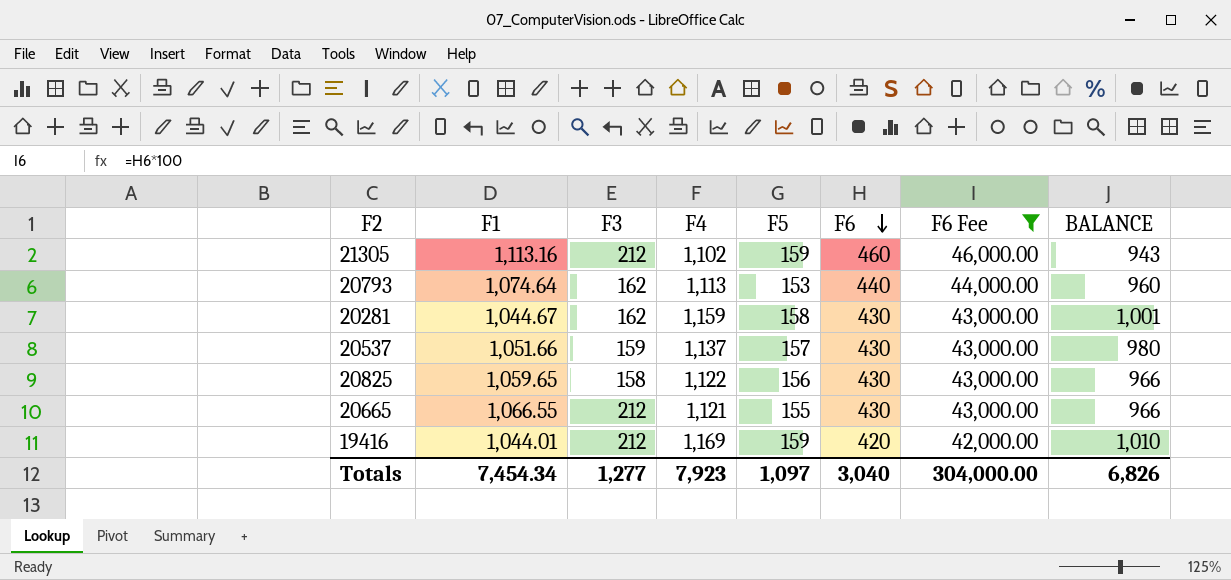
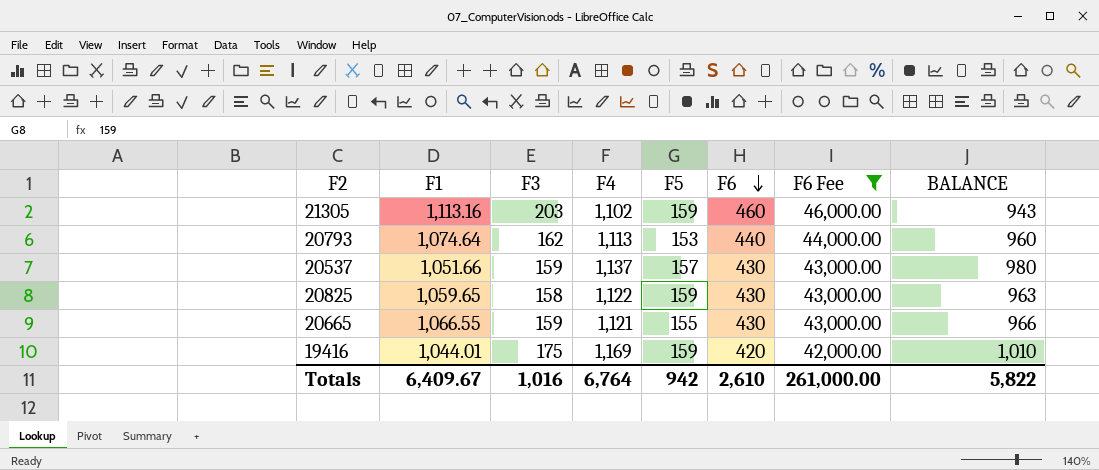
row 20281: 1,044.67 | 162 | 1,159 | 158 | 430 | 43,000.00 | 1,001 -> none
21305 | F3: 212 -> 203
20825 | F5: 156 -> 159
20825 | BALANCE: 966 -> 963
20665 | F3: 212 -> 159
19416 | F3: 212 -> 175
Totals | F1: 7,454.34 -> 6,409.67
Totals | F3: 1,277 -> 1,016
Totals | F4: 7,923 -> 6,764
Totals | F5: 1,097 -> 942
Totals | F6: 3,040 -> 2,610
Totals | F6 Fee: 304,000.00 -> 261,000.00
Totals | BALANCE: 6,826 -> 5,822

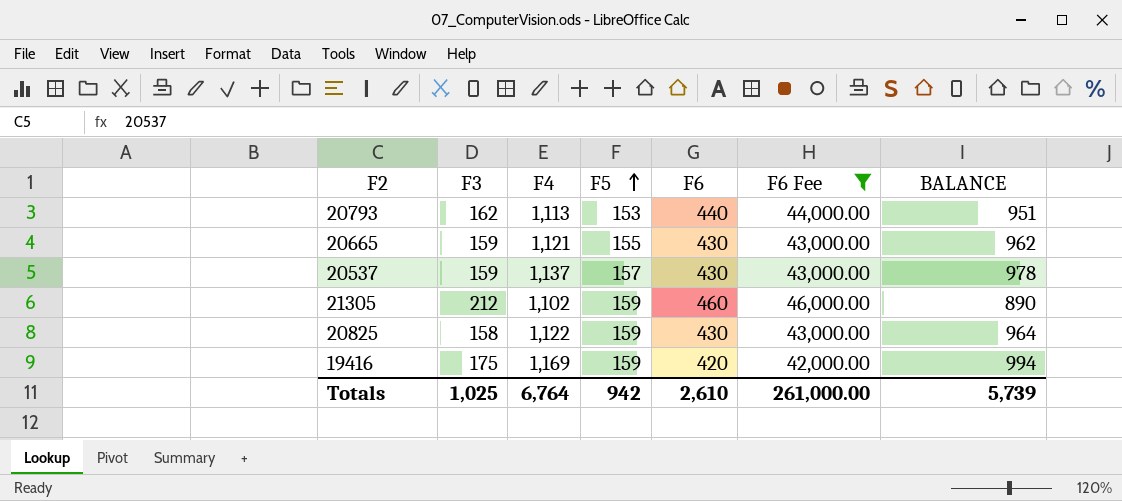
row order: F6 descending -> F5 ascending
column F1 | position: 2 -> none
column BALANCE | formula: [F4] - [F5] -> [F4] - [F3]
21305 | F3: 203 -> 212
Totals | F3: 1,016 -> 1,025
Totals | BALANCE: 5,822 -> 5,739

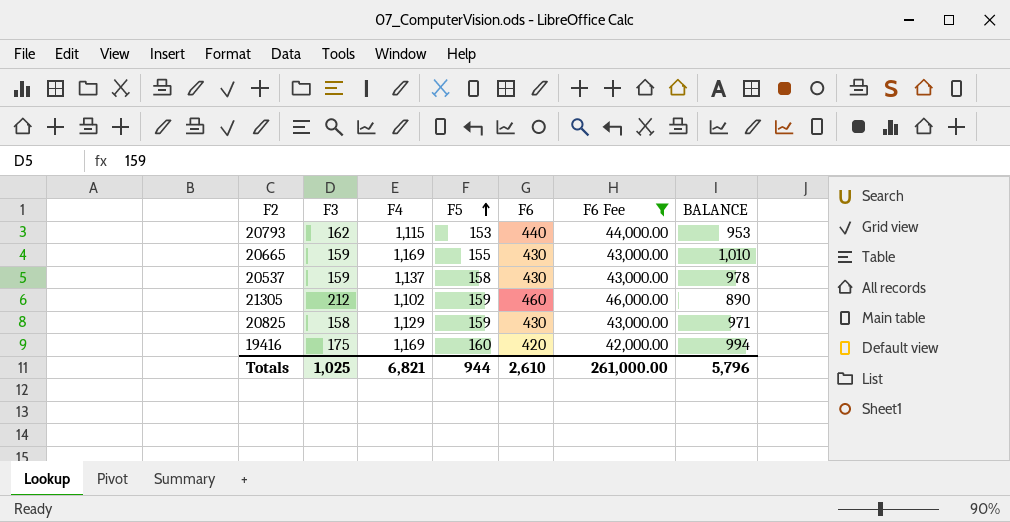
20793 | F4: 1,113 -> 1,115
20793 | BALANCE: 951 -> 953
20665 | F4: 1,121 -> 1,169
20665 | BALANCE: 962 -> 1,010
20537 | F5: 157 -> 158
20825 | F4: 1,122 -> 1,129
20825 | BALANCE: 964 -> 971
19416 | F5: 159 -> 160
Totals | F4: 6,764 -> 6,821
Totals | F5: 942 -> 944
Totals | BALANCE: 5,739 -> 5,796

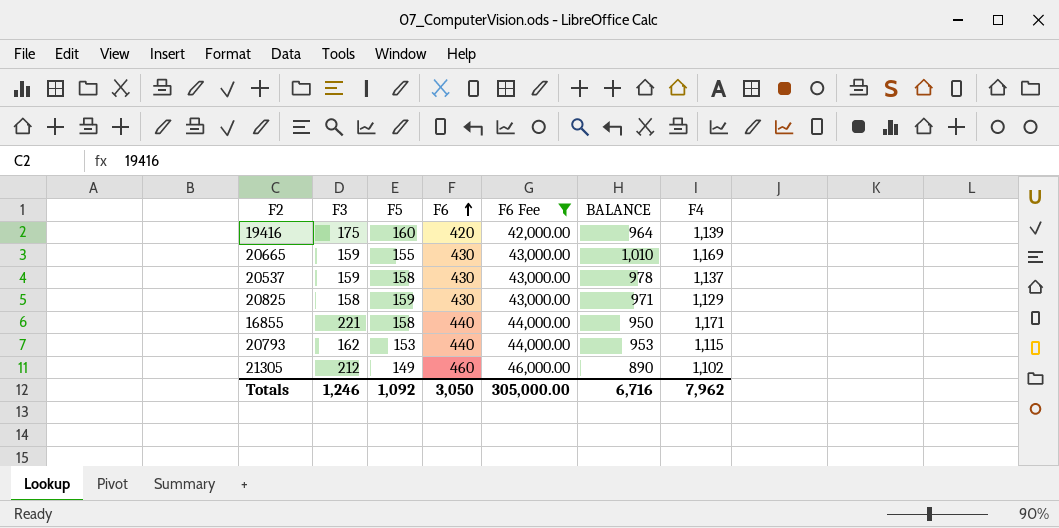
row order: F5 ascending -> F6 ascending
column F4 | position: 3 -> 7
19416 | BALANCE: 994 -> 964
19416 | F4: 1,169 -> 1,139
row 16855: none -> 221 | 158 | 440 | 44,000.00 | 950 | 1,171
21305 | F5: 159 -> 149
Totals | F3: 1,025 -> 1,246
Totals | F5: 944 -> 1,092
Totals | F6: 2,610 -> 3,050
Totals | F6 Fee: 261,000.00 -> 305,000.00
Totals | BALANCE: 5,796 -> 6,716
Totals | F4: 6,821 -> 7,962

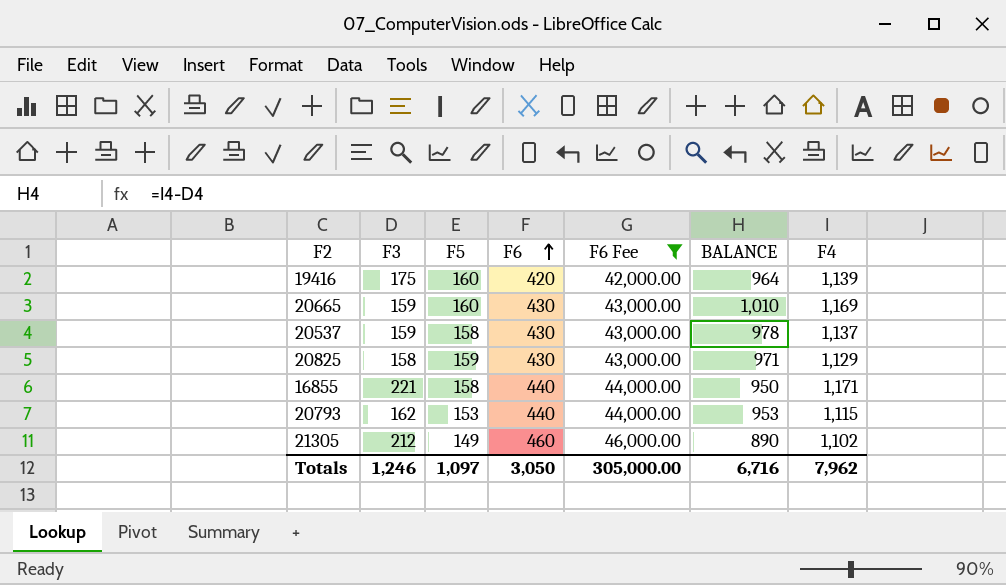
20665 | F5: 155 -> 160
Totals | F5: 1,092 -> 1,097

